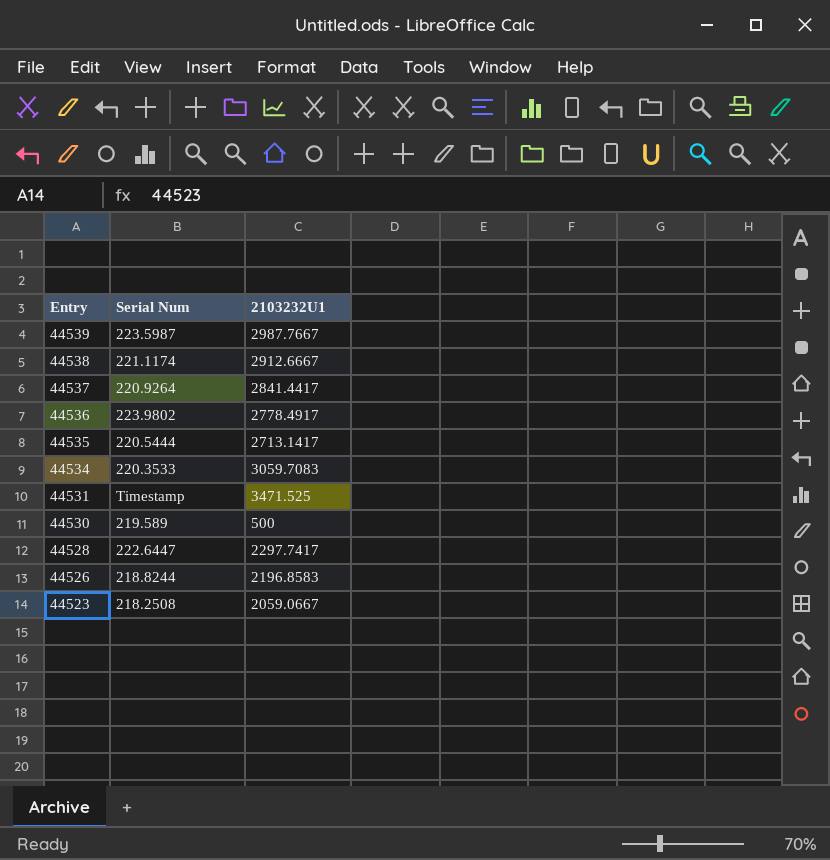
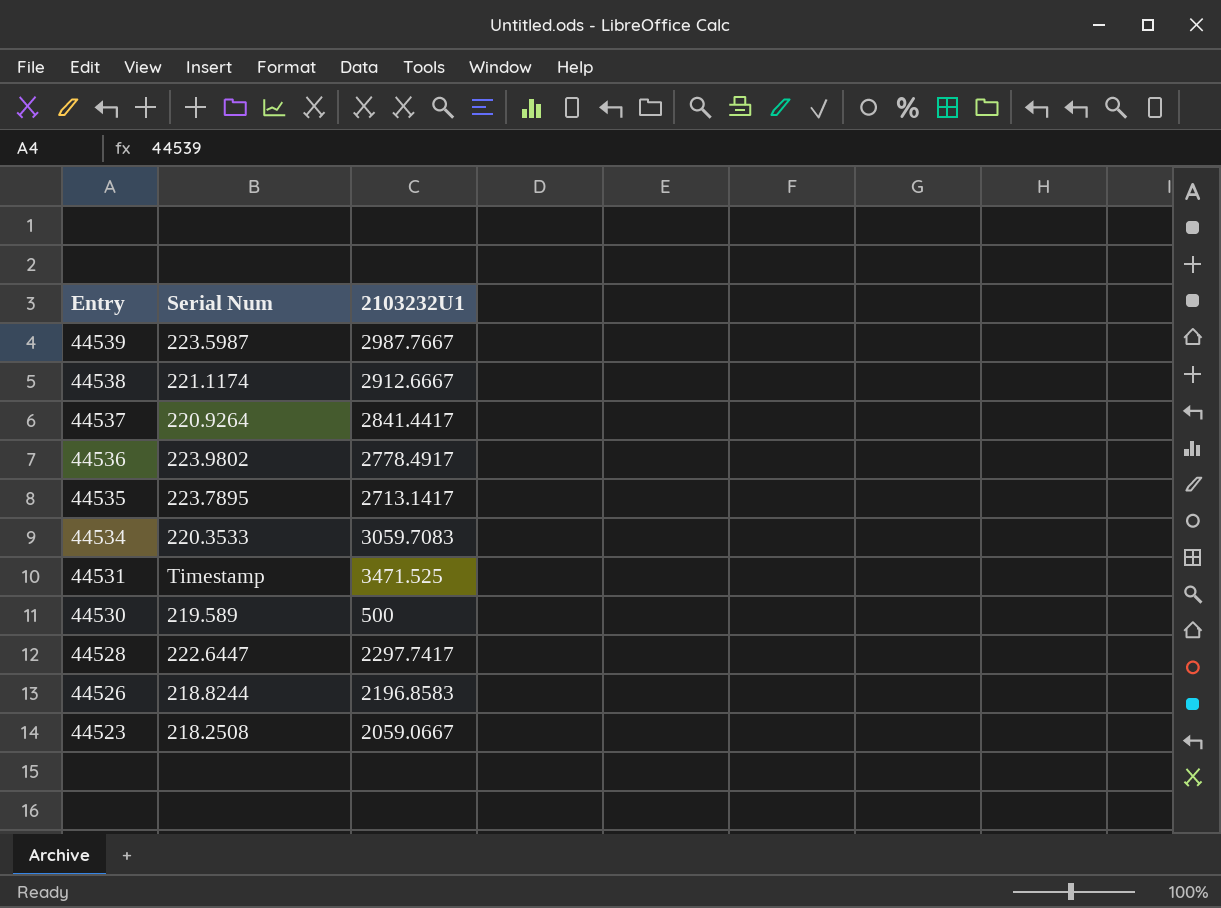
44535 | Serial Num: 220.5444 -> 223.7895

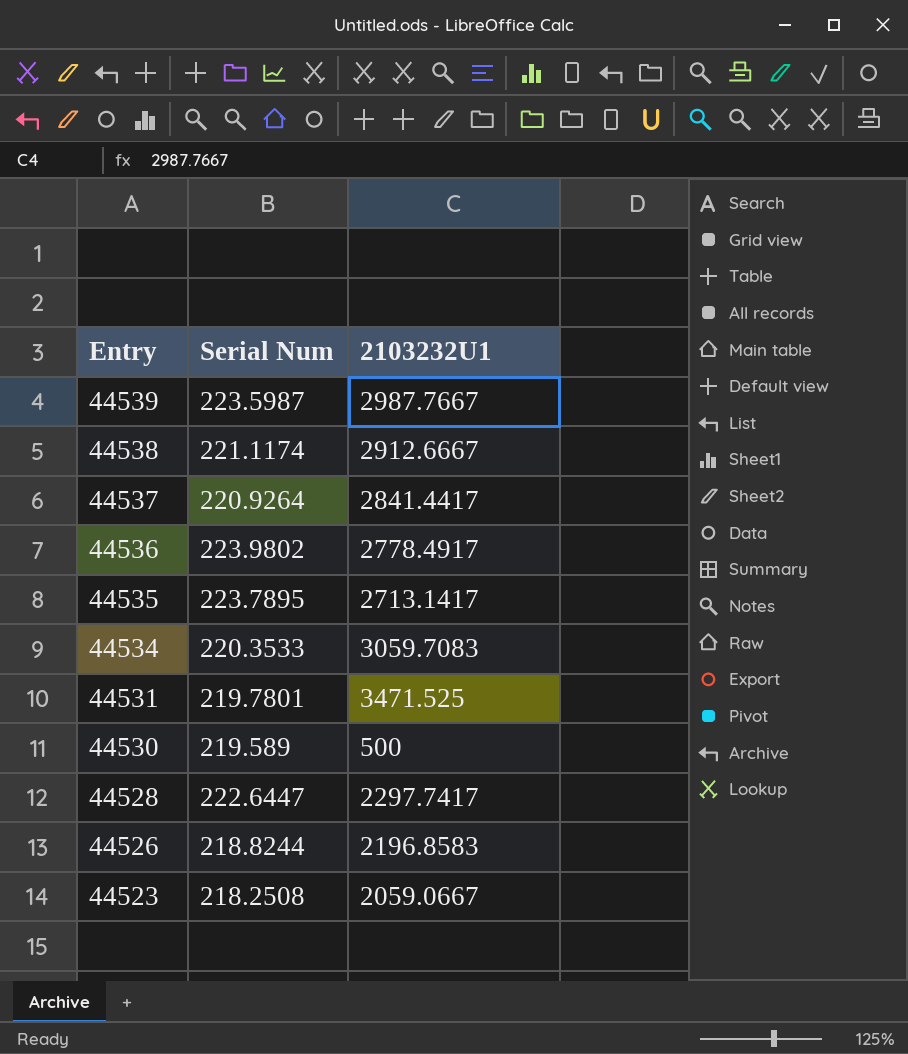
44531 | Serial Num: Timestamp -> 219.7801

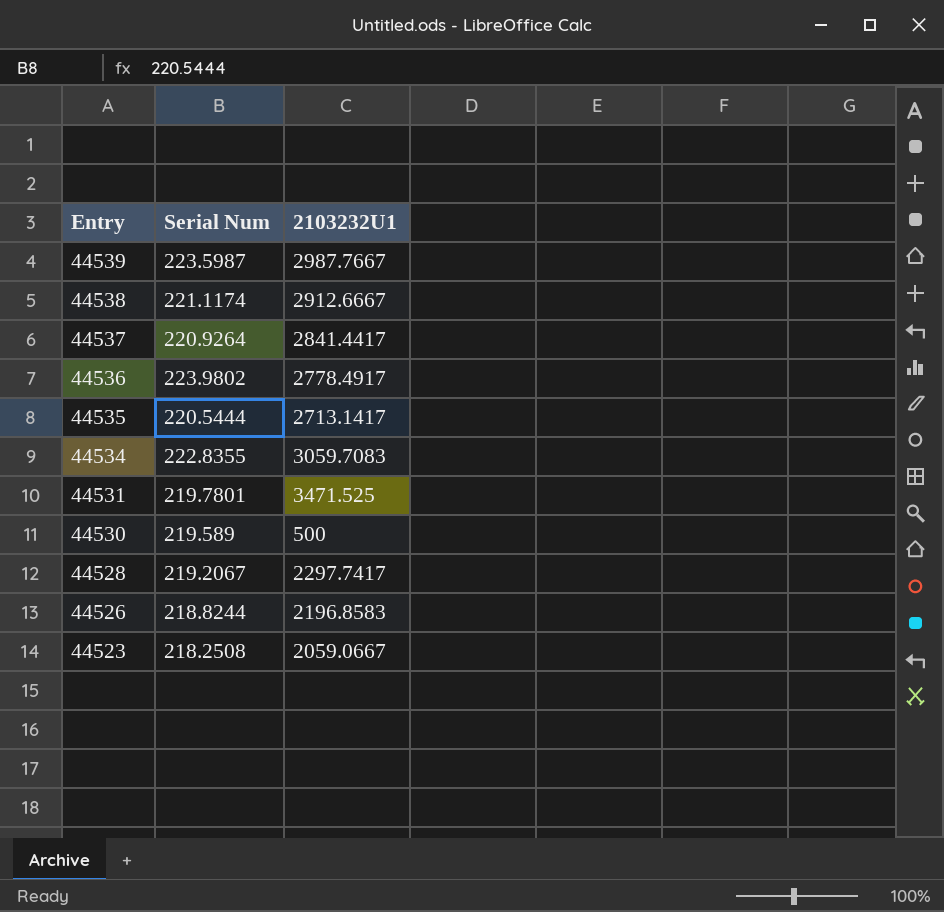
44535 | Serial Num: 223.7895 -> 220.5444
44534 | Serial Num: 220.3533 -> 222.8355
44528 | Serial Num: 222.6447 -> 219.2067

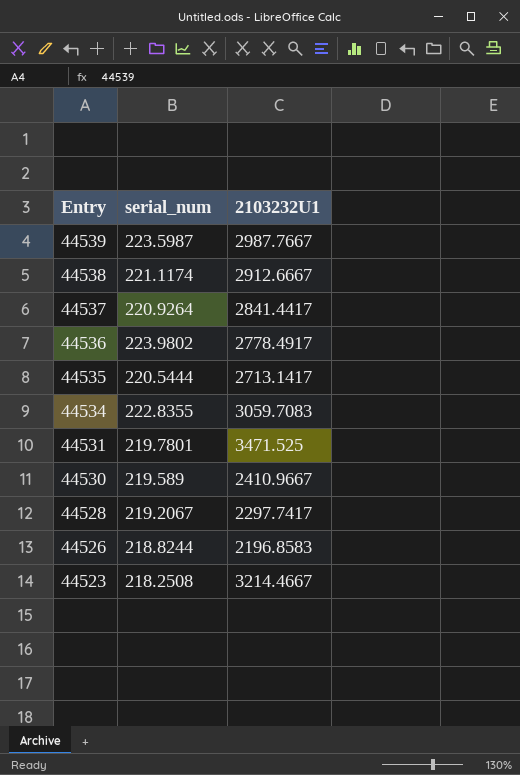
column name: Serial Num -> serial_num
44530 | 2103232U1: 500 -> 2410.9667
44523 | 2103232U1: 2059.0667 -> 3214.4667

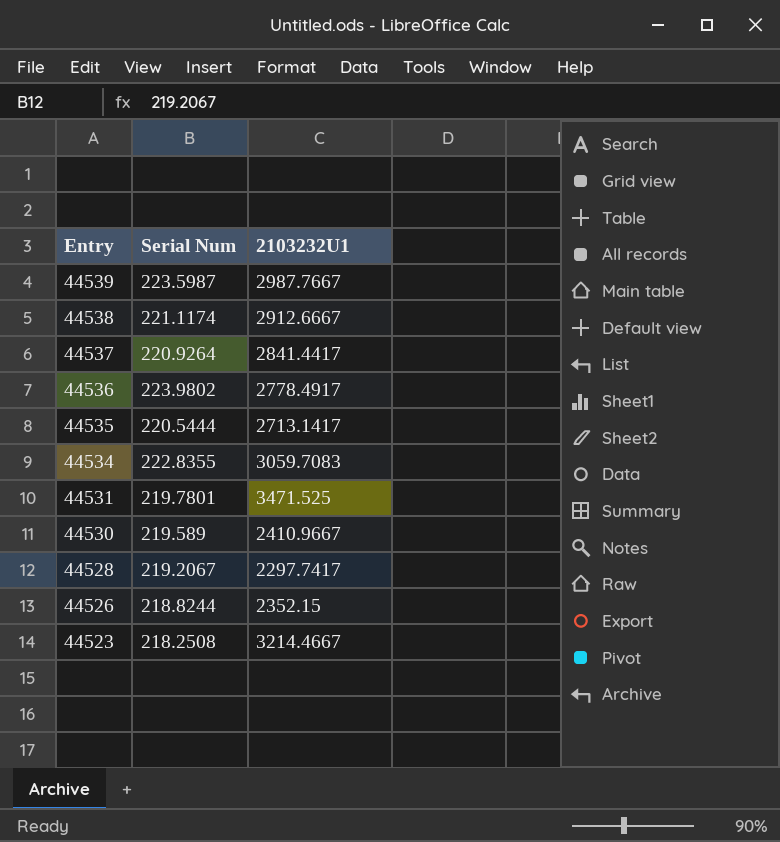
column name: serial_num -> Serial Num
44526 | 2103232U1: 2196.8583 -> 2352.15

